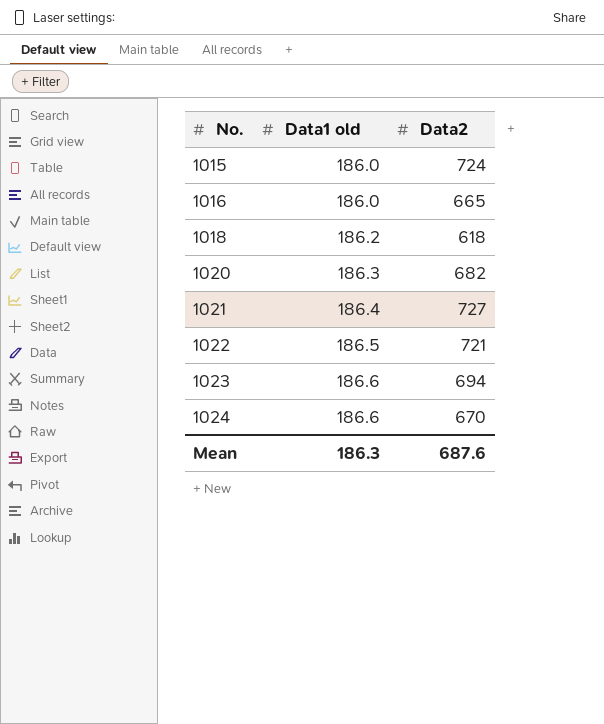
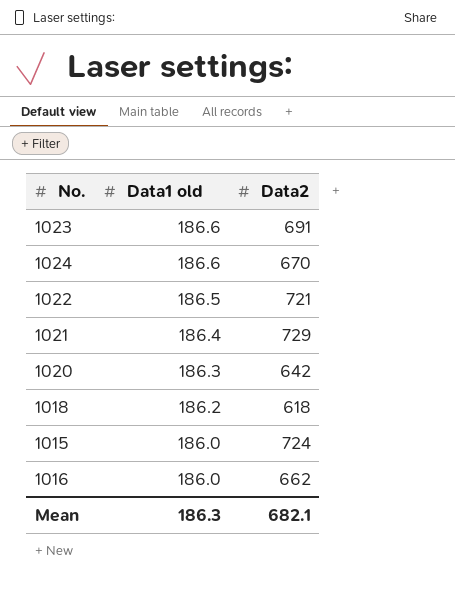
row order: No. ascending -> Data1 old descending
1023 | Data2: 694 -> 691
1021 | Data2: 727 -> 729
1020 | Data2: 682 -> 642
1016 | Data2: 665 -> 662
Mean | Data2: 687.6 -> 682.1

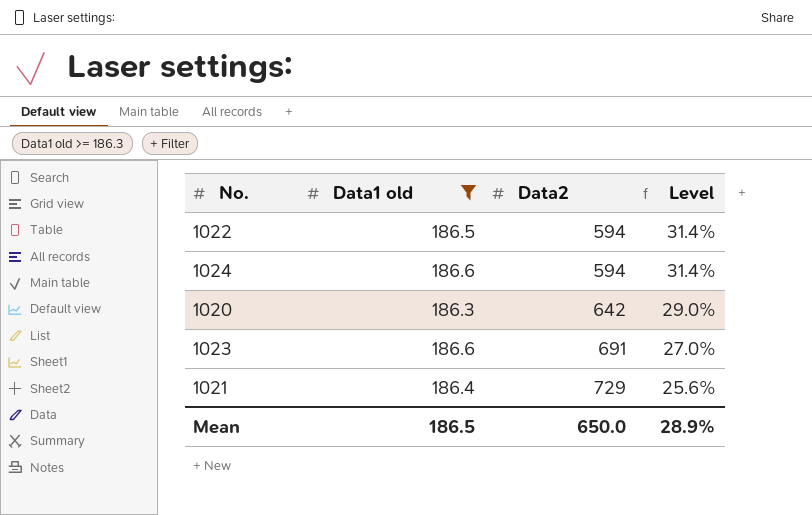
filter: none -> Data1 old >= 186.3
row order: Data1 old descending -> Data2 ascending
column Level | formula: none -> [Data1 old] / [Data2]
1022 | Data2: 721 -> 594
1024 | Data2: 670 -> 594
Mean | Data1 old: 186.3 -> 186.5
Mean | Data2: 682.1 -> 650.0

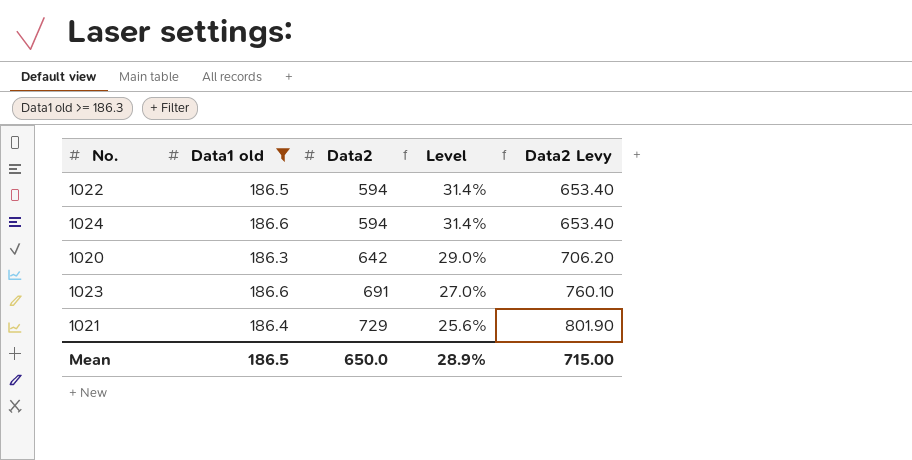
column Data2 Levy | formula: none -> [Data2] * 1.1

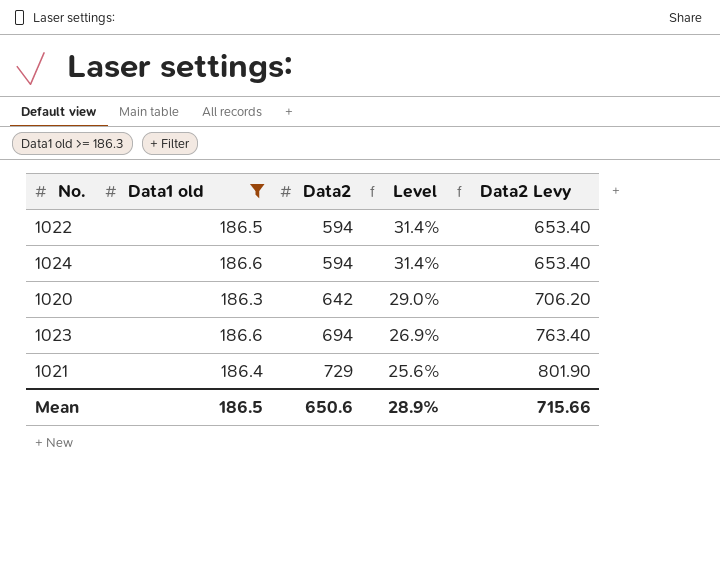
1023 | Data2: 691 -> 694
1023 | Level: 27.0% -> 26.9%
1023 | Data2 Levy: 760.10 -> 763.40
Mean | Data2: 650.0 -> 650.6
Mean | Data2 Levy: 715.00 -> 715.66

